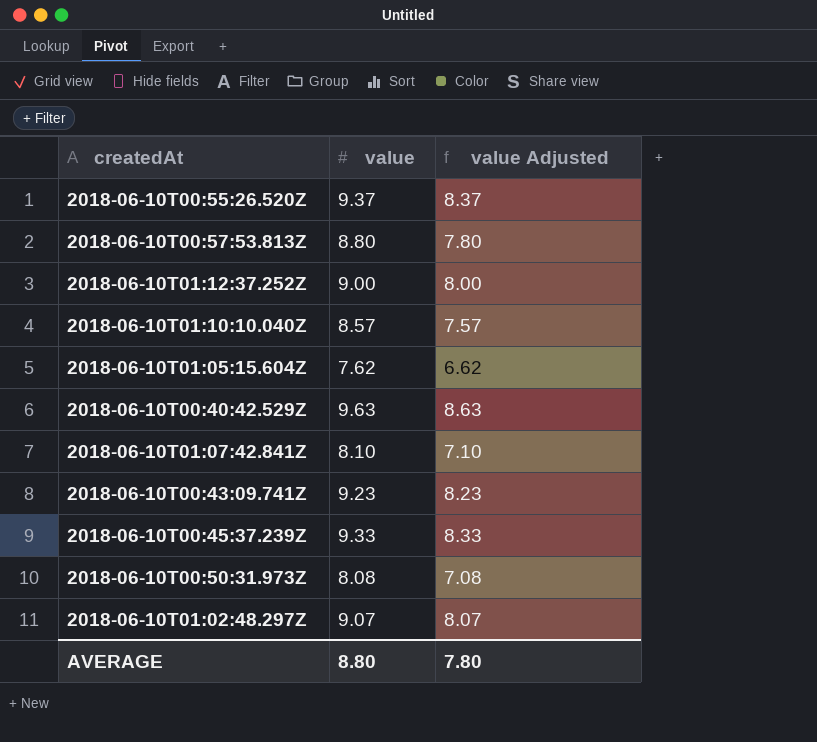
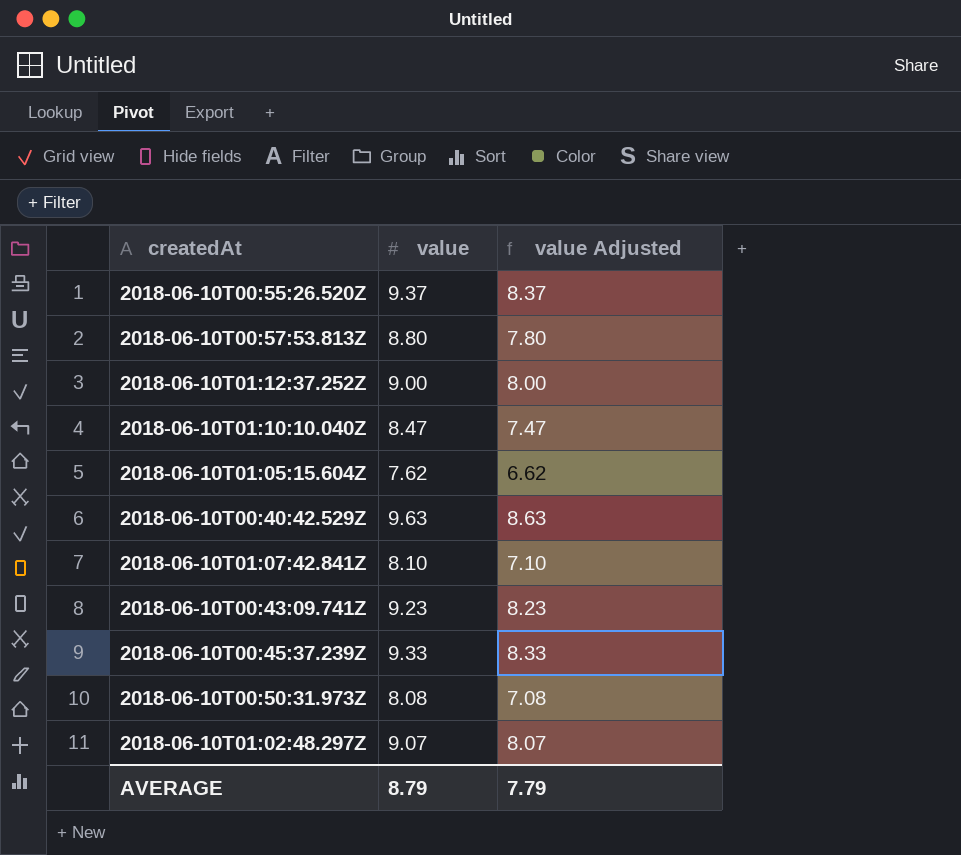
2018-06-10T01:10:10.040Z | value: 8.57 -> 8.47
2018-06-10T01:10:10.040Z | value Adjusted: 7.57 -> 7.47
AVERAGE | value: 8.80 -> 8.79
AVERAGE | value Adjusted: 7.80 -> 7.79

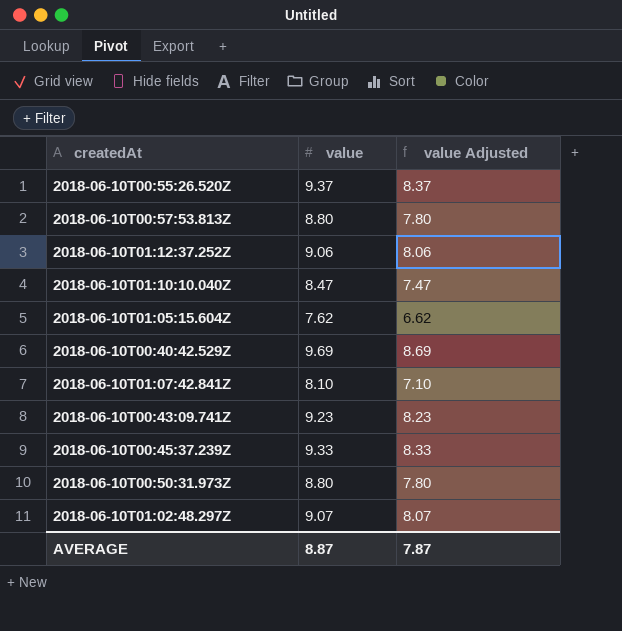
2018-06-10T01:12:37.252Z | value: 9.00 -> 9.06
2018-06-10T01:12:37.252Z | value Adjusted: 8.00 -> 8.06
2018-06-10T00:40:42.529Z | value: 9.63 -> 9.69
2018-06-10T00:40:42.529Z | value Adjusted: 8.63 -> 8.69
2018-06-10T00:50:31.973Z | value: 8.08 -> 8.80
2018-06-10T00:50:31.973Z | value Adjusted: 7.08 -> 7.80
AVERAGE | value: 8.79 -> 8.87
AVERAGE | value Adjusted: 7.79 -> 7.87

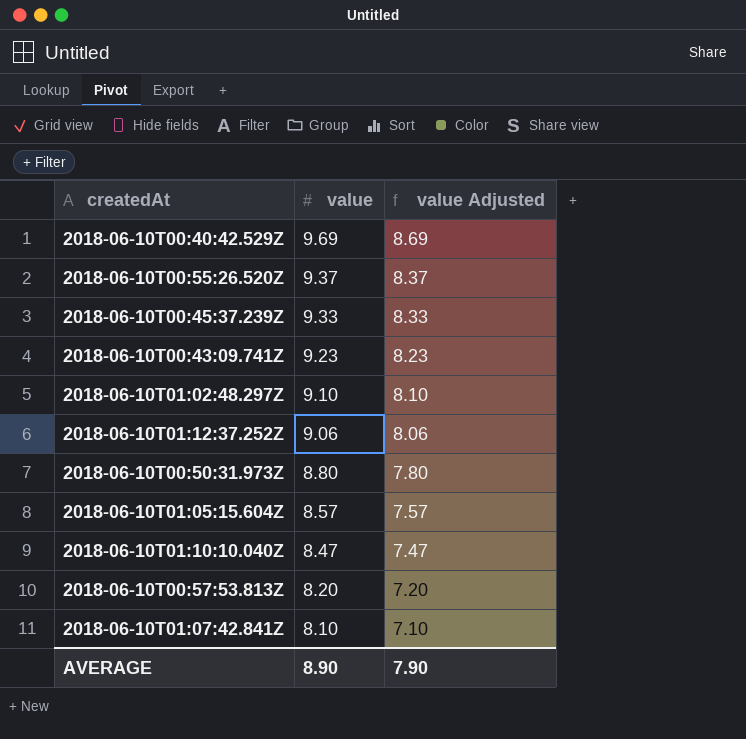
row order: none -> value descending
2018-06-10T01:02:48.297Z | value: 9.07 -> 9.10
2018-06-10T01:02:48.297Z | value Adjusted: 8.07 -> 8.10
2018-06-10T01:05:15.604Z | value: 7.62 -> 8.57
2018-06-10T01:05:15.604Z | value Adjusted: 6.62 -> 7.57
2018-06-10T00:57:53.813Z | value: 8.80 -> 8.20
2018-06-10T00:57:53.813Z | value Adjusted: 7.80 -> 7.20
AVERAGE | value: 8.87 -> 8.90
AVERAGE | value Adjusted: 7.87 -> 7.90

